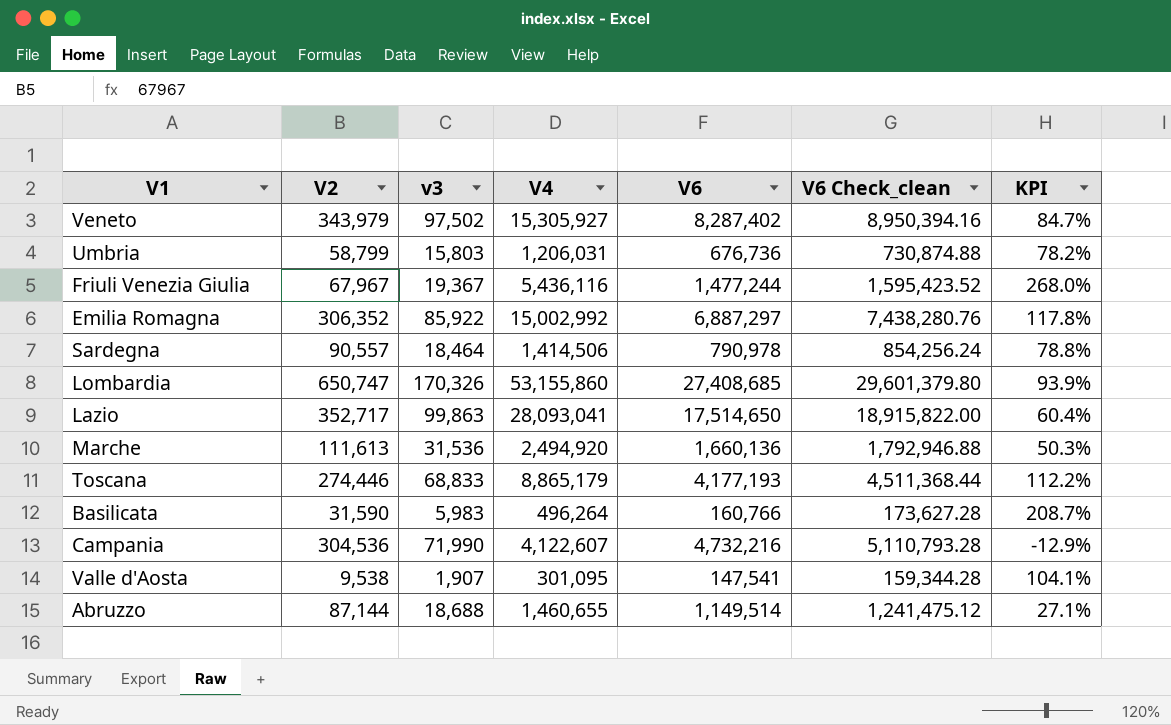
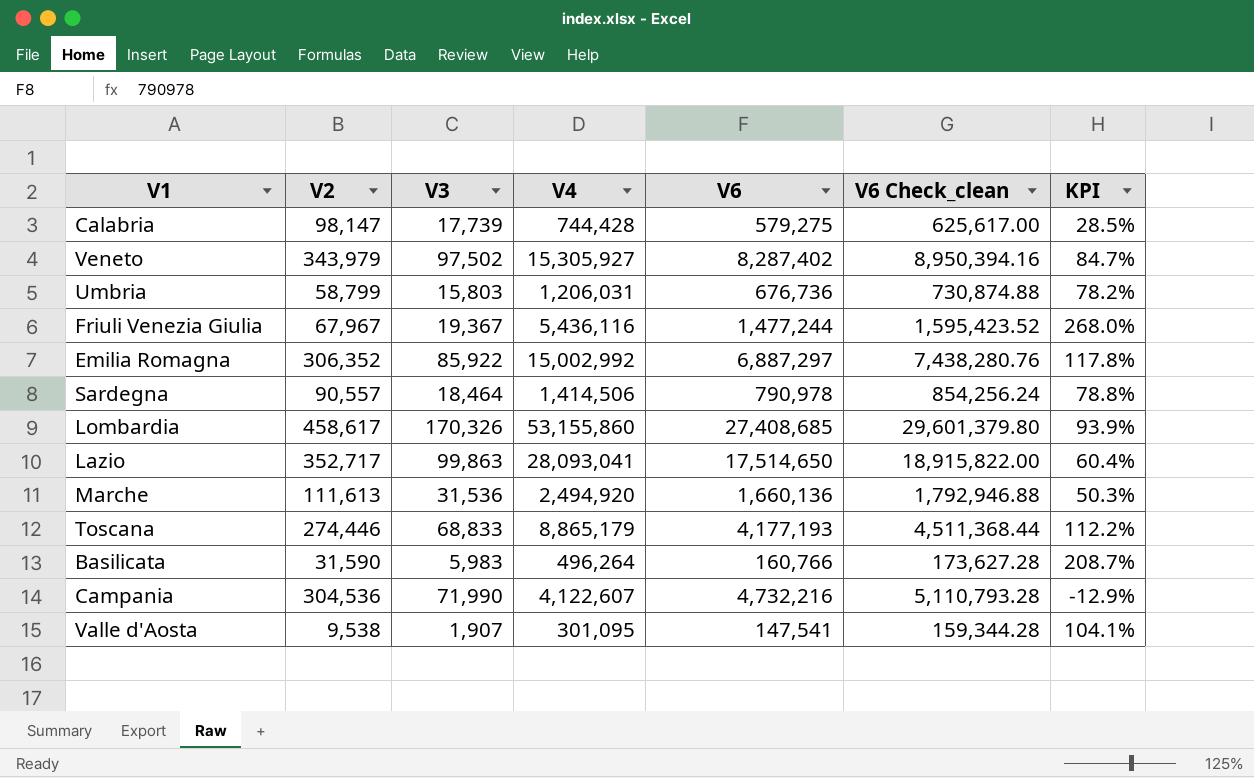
column name: v3 -> V3
row Abruzzo: 87,144 | 18,688 | 1,460,655 | 1,149,514 | 1,241,475.12 | 27.1% -> none
row Calabria: none -> 98,147 | 17,739 | 744,428 | 579,275 | 625,617.00 | 28.5%
Lombardia | V2: 650,747 -> 458,617

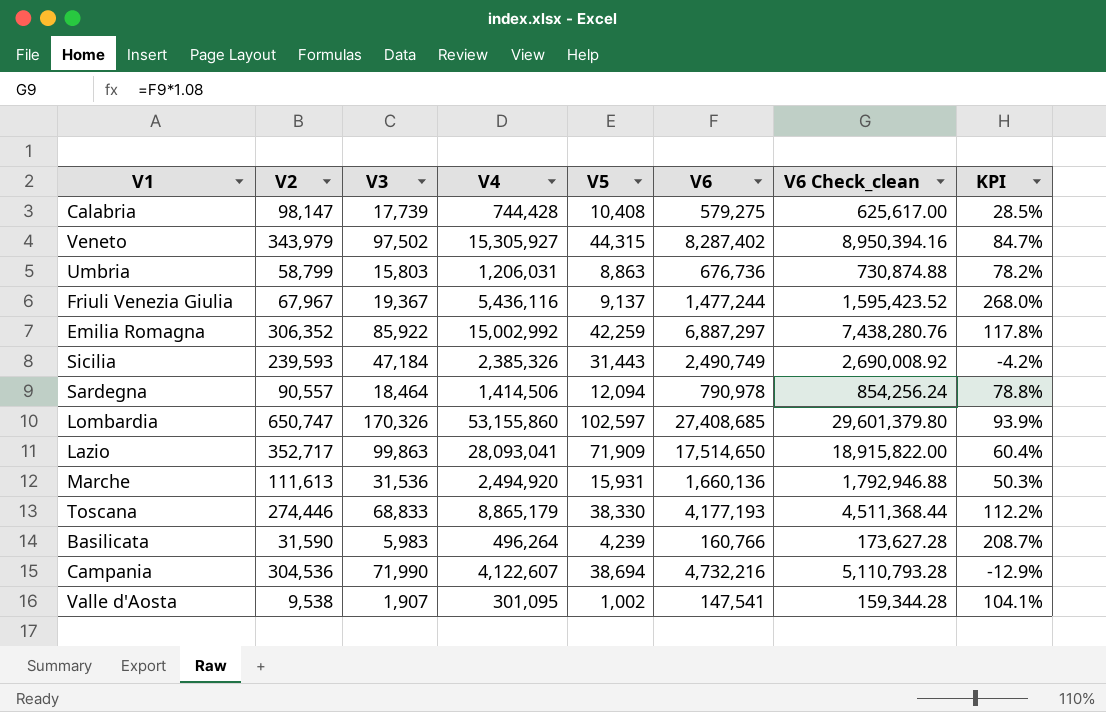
column V5 | position: none -> 5
row Sicilia: none -> 239,593 | 47,184 | 2,385,326 | 31,443 | 2,490,749 | 2,690,008.92 | -4.2%
Lombardia | V2: 458,617 -> 650,747

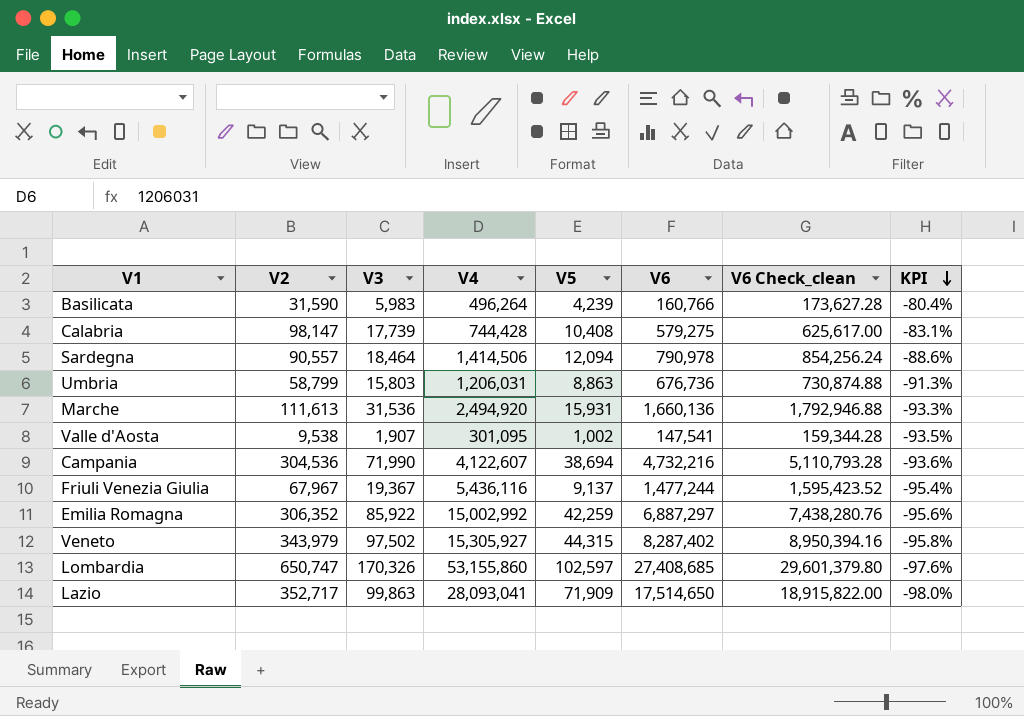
row order: none -> KPI descending
column KPI | formula: ([V4] - [V6]) / [V6] -> ([V2] - [V6]) / [V6]
row Sicilia: 239,593 | 47,184 | 2,385,326 | 31,443 | 2,490,749 | 2,690,008.92 | -4.2% -> none
row Toscana: 274,446 | 68,833 | 8,865,179 | 38,330 | 4,177,193 | 4,511,368.44 | 112.2% -> none

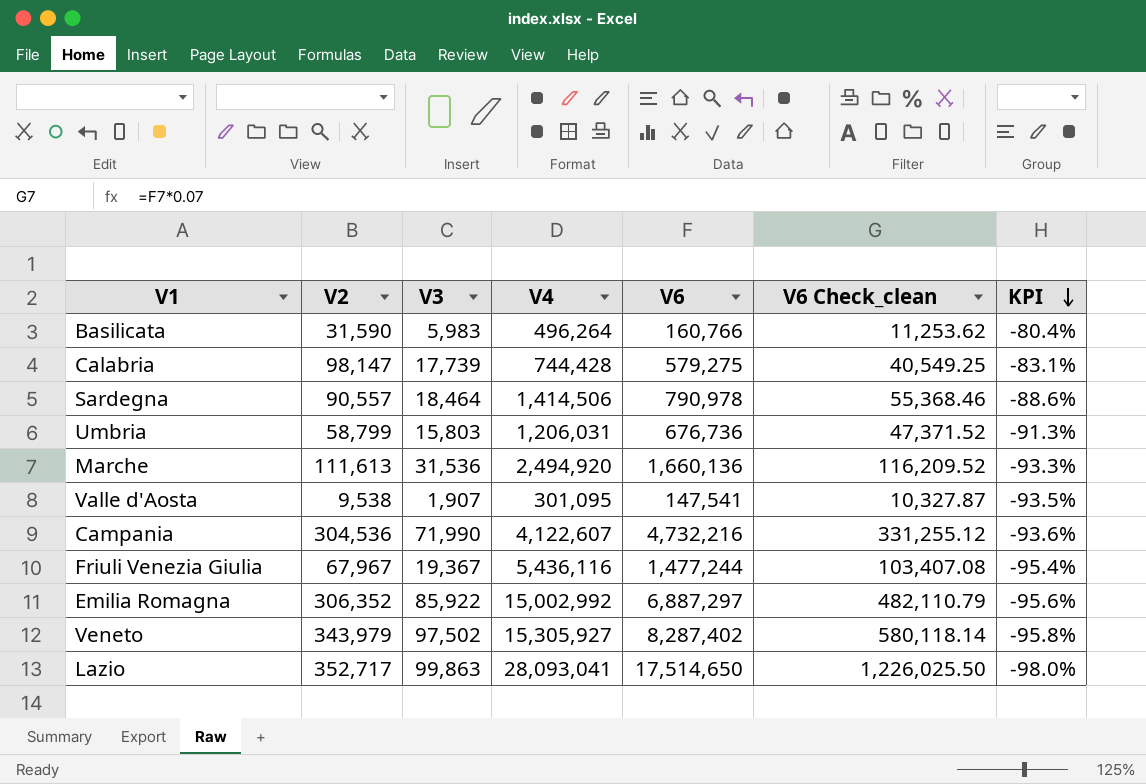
column V5 | position: 5 -> none
column V6 Check_clean | formula: [V6] * 1.08 -> [V6] * 0.07
row Lombardia: 650,747 | 170,326 | 53,155,860 | 102,597 | 27,408,685 | 29,601,379.80 | -97.6% -> none

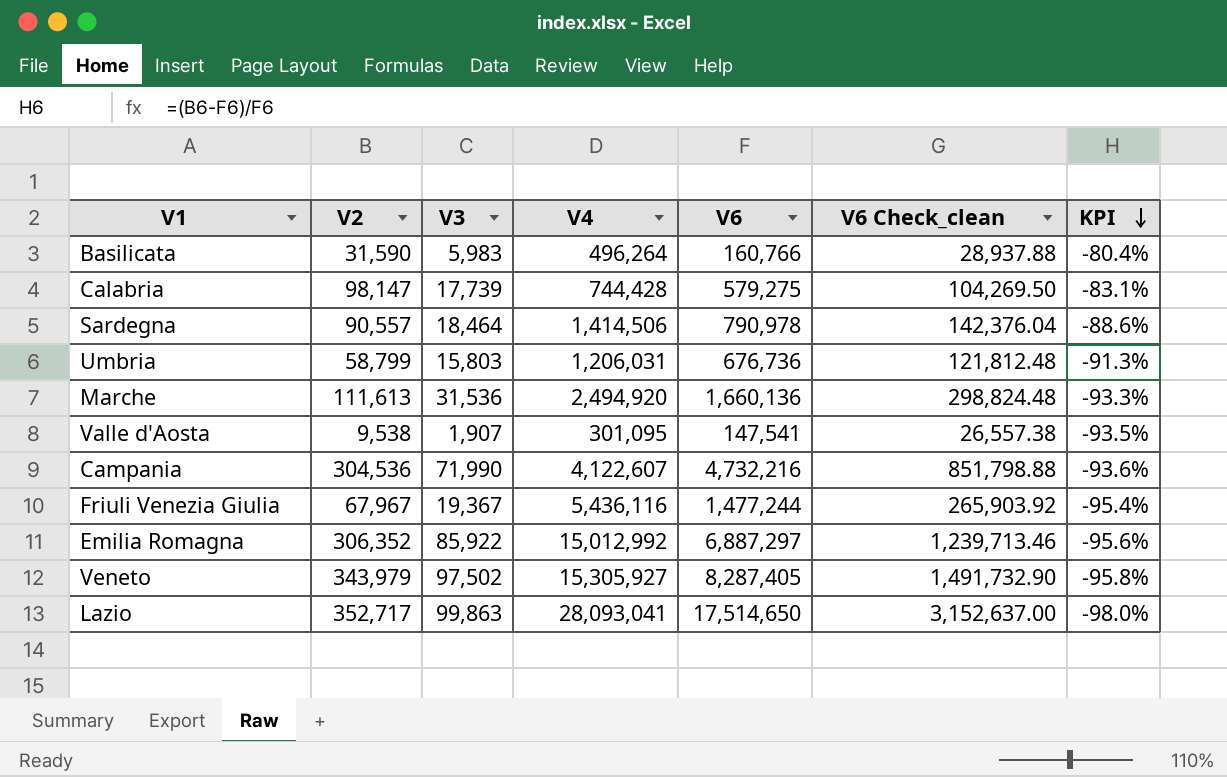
column V6 Check_clean | formula: [V6] * 0.07 -> [V6] * 0.18
Emilia Romagna | V4: 15,002,992 -> 15,012,992
Veneto | V6: 8,287,402 -> 8,287,405

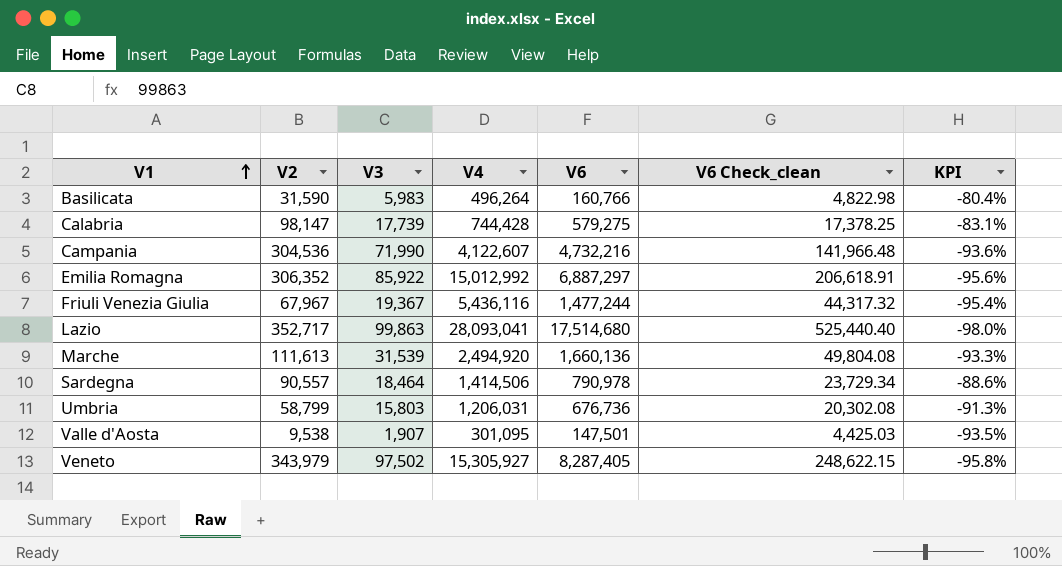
row order: KPI descending -> V1 ascending
column V6 Check_clean | formula: [V6] * 0.18 -> [V6] * 0.03
Lazio | V6: 17,514,650 -> 17,514,680
Marche | V3: 31,536 -> 31,539
Valle d'Aosta | V6: 147,541 -> 147,501

